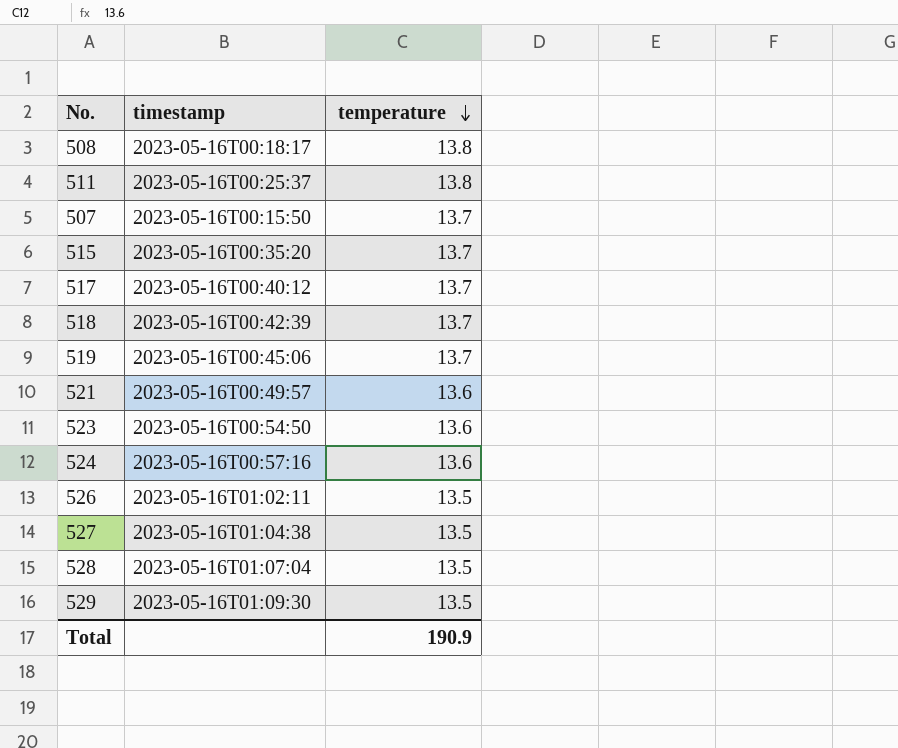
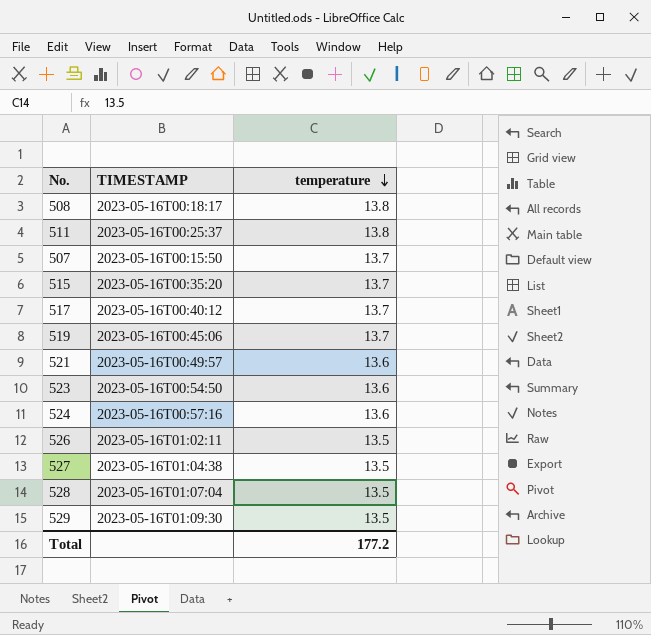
column name: timestamp -> TIMESTAMP
row 518: 2023-05-16T00:42:39 | 13.7 -> none
Total | temperature: 190.9 -> 177.2

